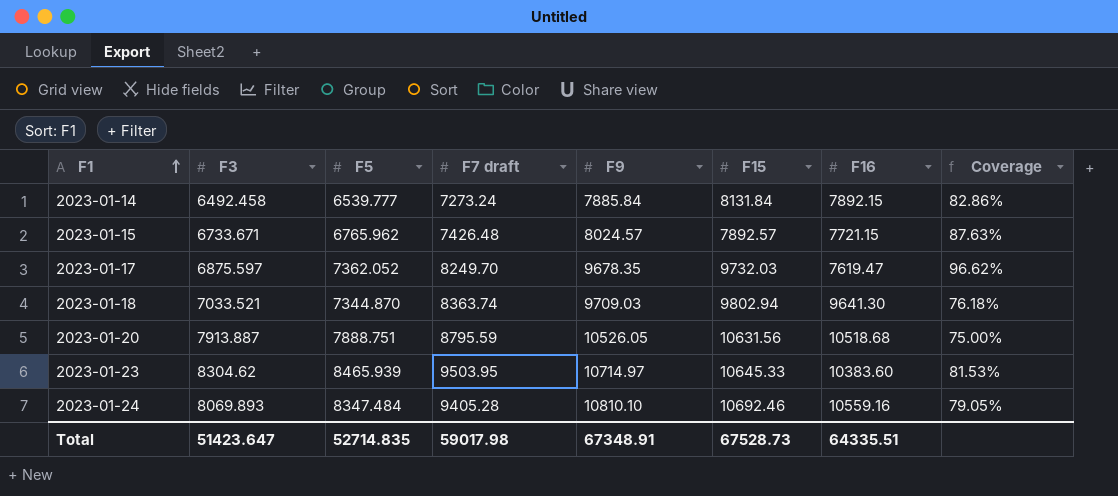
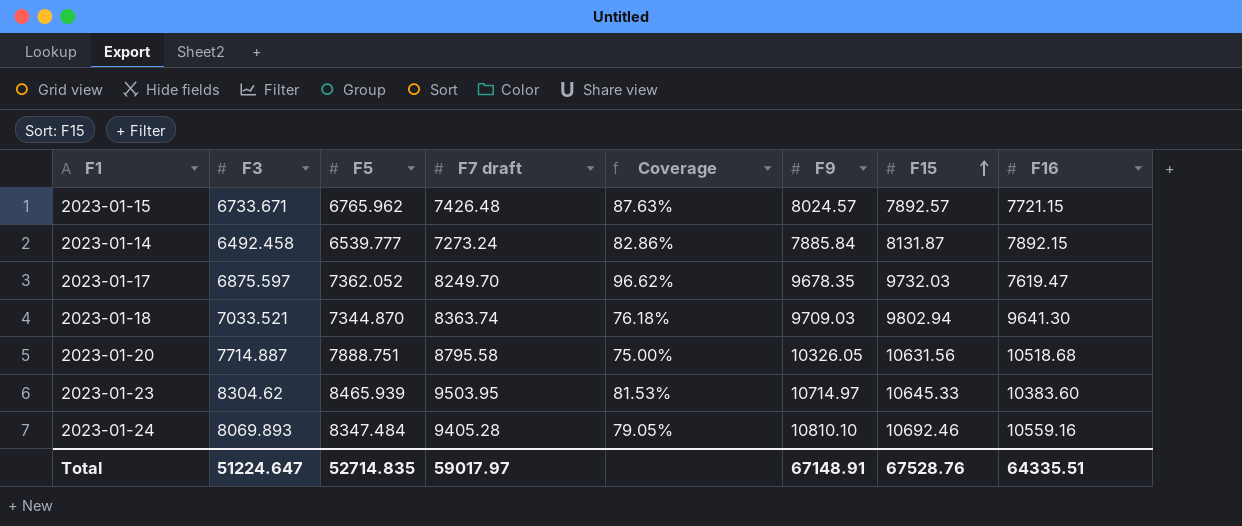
row order: F1 ascending -> F15 ascending
column Coverage | position: 8 -> 5
2023-01-14 | F15: 8131.84 -> 8131.87
2023-01-20 | F3: 7913.887 -> 7714.887
2023-01-20 | F7 draft: 8795.59 -> 8795.58
2023-01-20 | F9: 10526.05 -> 10326.05
Total | F3: 51423.647 -> 51224.647
Total | F7 draft: 59017.98 -> 59017.97
Total | F9: 67348.91 -> 67148.91
Total | F15: 67528.73 -> 67528.76

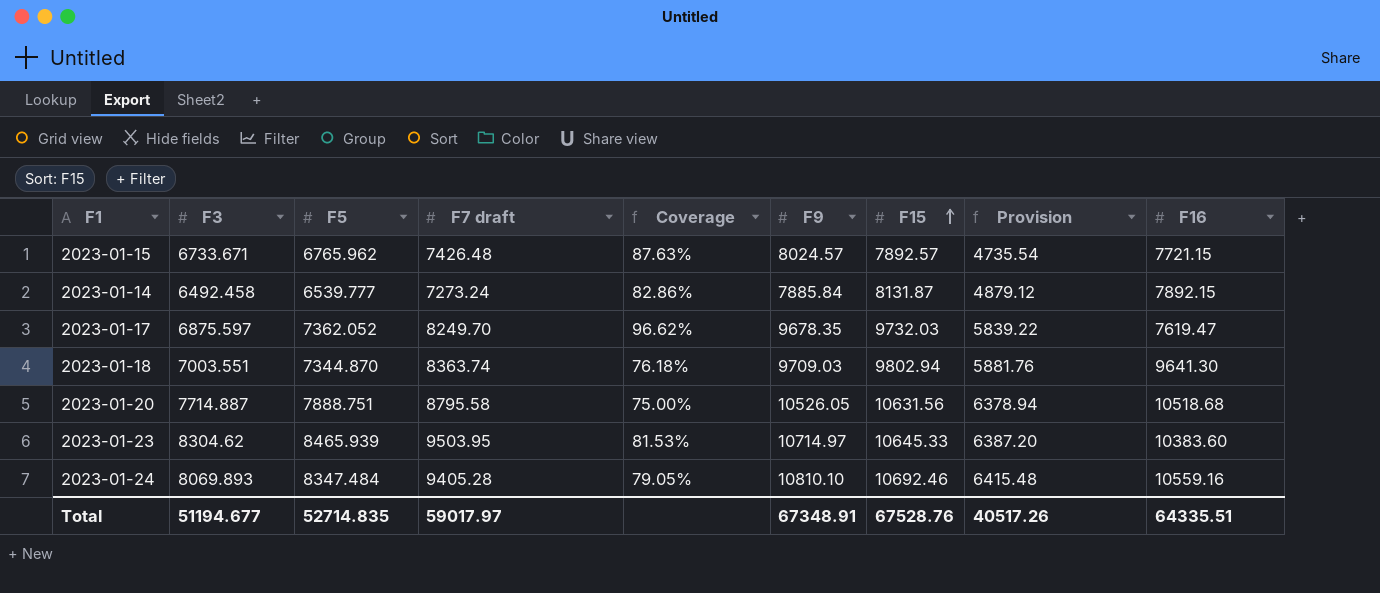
column Provision | formula: none -> [F15] * 0.6
2023-01-18 | F3: 7033.521 -> 7003.551
2023-01-20 | F9: 10326.05 -> 10526.05
Total | F3: 51224.647 -> 51194.677
Total | F9: 67148.91 -> 67348.91

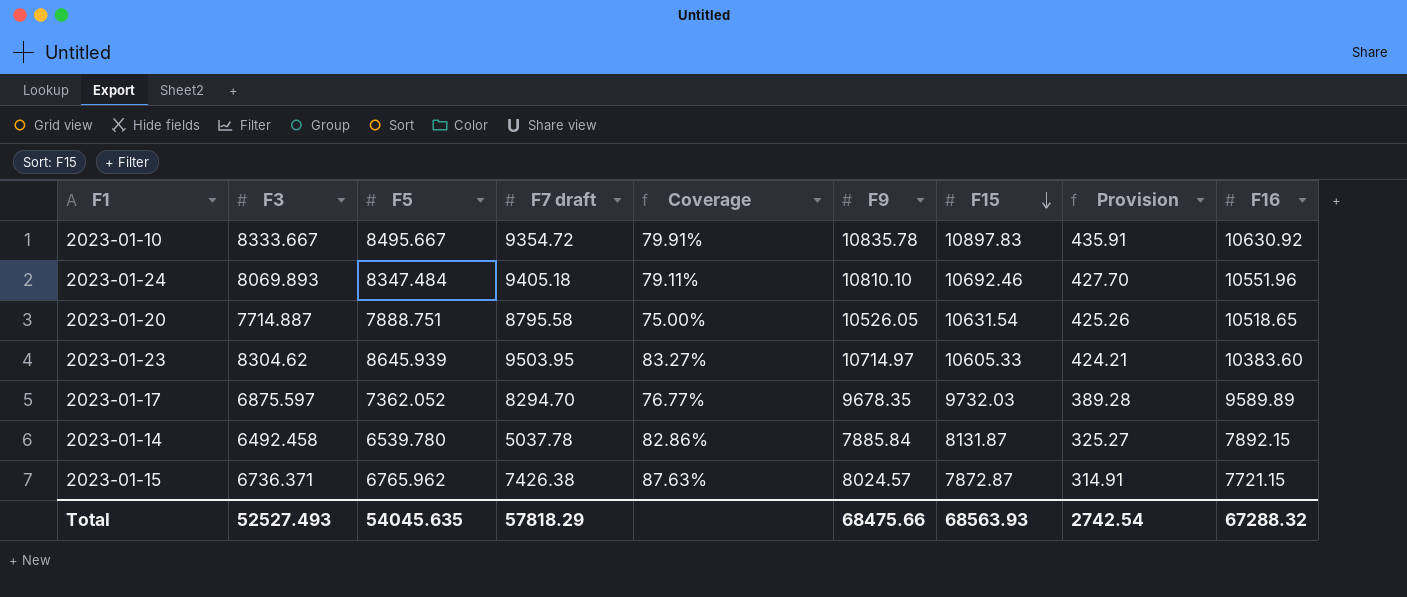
row order: F15 ascending -> F15 descending
column Provision | formula: [F15] * 0.6 -> [F15] * 0.04
row 2023-01-18: 7003.551 | 7344.870 | 8363.74 | 76.18% | 9709.03 | 9802.94 | 5881.76 | 9641.30 -> none
row 2023-01-10: none -> 8333.667 | 8495.667 | 9354.72 | 79.91% | 10835.78 | 10897.83 | 435.91 | 10630.92
2023-01-24 | F7 draft: 9405.28 -> 9405.18
2023-01-24 | Coverage: 79.05% -> 79.11%
2023-01-24 | F16: 10559.16 -> 10551.96
2023-01-20 | F15: 10631.56 -> 10631.54
2023-01-20 | F16: 10518.68 -> 10518.65
2023-01-23 | F5: 8465.939 -> 8645.939
2023-01-23 | Coverage: 81.53% -> 83.27%
2023-01-23 | F15: 10645.33 -> 10605.33
2023-01-17 | F7 draft: 8249.70 -> 8294.70
2023-01-17 | Coverage: 96.62% -> 76.77%
2023-01-17 | F16: 7619.47 -> 9589.89
2023-01-14 | F5: 6539.777 -> 6539.780
2023-01-14 | F7 draft: 7273.24 -> 5037.78
2023-01-15 | F3: 6733.671 -> 6736.371
2023-01-15 | F7 draft: 7426.48 -> 7426.38
2023-01-15 | F15: 7892.57 -> 7872.87
Total | F3: 51194.677 -> 52527.493
Total | F5: 52714.835 -> 54045.635
Total | F7 draft: 59017.97 -> 57818.29
Total | F9: 67348.91 -> 68475.66
Total | F15: 67528.76 -> 68563.93
Total | Provision: 40517.26 -> 2742.54
Total | F16: 64335.51 -> 67288.32

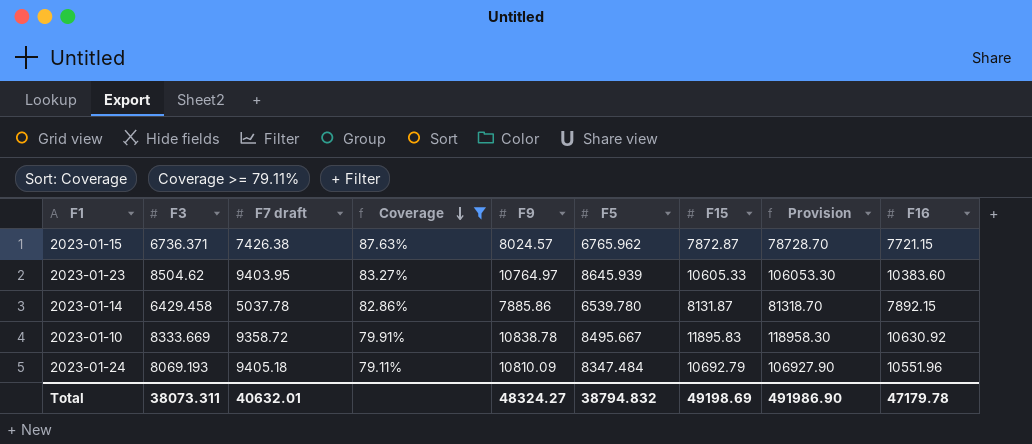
filter: none -> Coverage >= 79.11%
row order: F15 descending -> Coverage descending
column F5 | position: 3 -> 6
column Provision | formula: [F15] * 0.04 -> [F15] * 10
2023-01-23 | F3: 8304.62 -> 8504.62
2023-01-23 | F7 draft: 9503.95 -> 9403.95
2023-01-23 | F9: 10714.97 -> 10764.97
2023-01-14 | F3: 6492.458 -> 6429.458
2023-01-14 | F9: 7885.84 -> 7885.86
2023-01-10 | F3: 8333.667 -> 8333.669
2023-01-10 | F7 draft: 9354.72 -> 9358.72
2023-01-10 | F9: 10835.78 -> 10838.78
2023-01-10 | F15: 10897.83 -> 11895.83
2023-01-24 | F3: 8069.893 -> 8069.193
2023-01-24 | F9: 10810.10 -> 10810.09
2023-01-24 | F15: 10692.46 -> 10692.79
Total | F3: 52527.493 -> 38073.311
Total | F7 draft: 57818.29 -> 40632.01
Total | F9: 68475.66 -> 48324.27
Total | F5: 54045.635 -> 38794.832
Total | F15: 68563.93 -> 49198.69
Total | Provision: 2742.54 -> 491986.90
Total | F16: 67288.32 -> 47179.78

